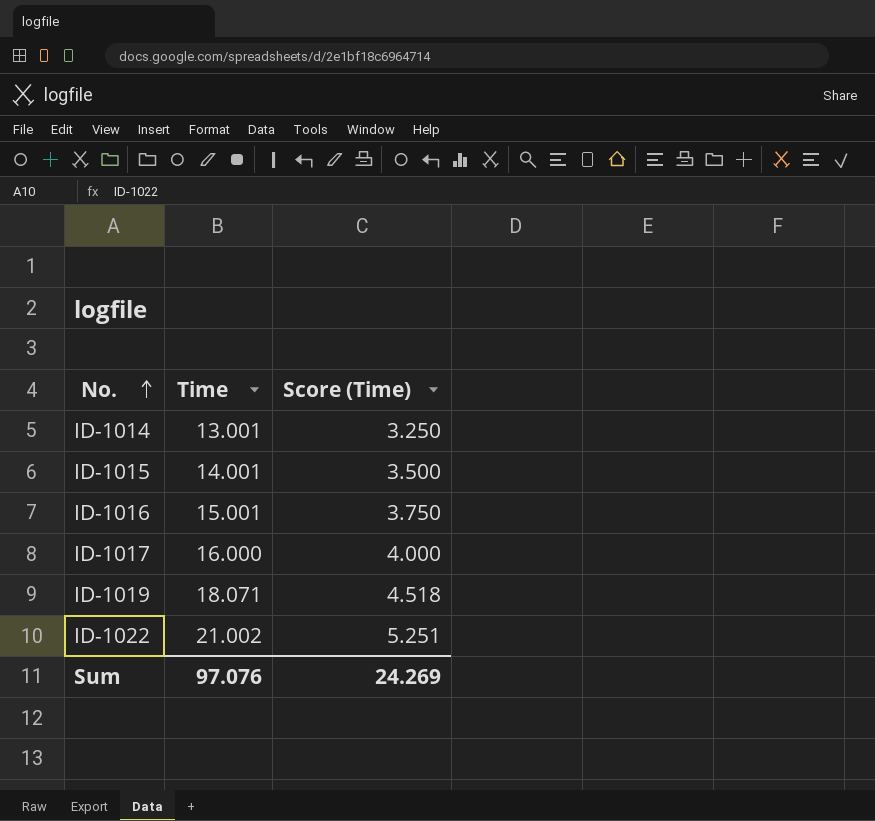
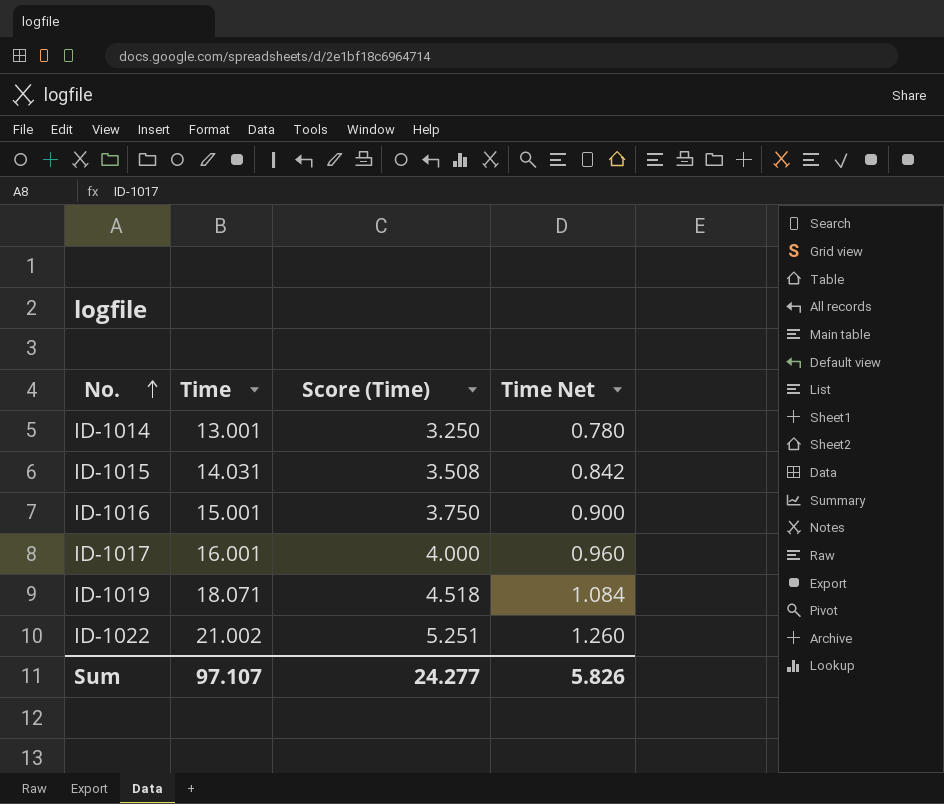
column Time Net | formula: none -> [Time] * 0.06
ID-1015 | Time: 14.001 -> 14.031
ID-1015 | Score (Time): 3.500 -> 3.508
ID-1017 | Time: 16.000 -> 16.001
Sum | Time: 97.076 -> 97.107
Sum | Score (Time): 24.269 -> 24.277

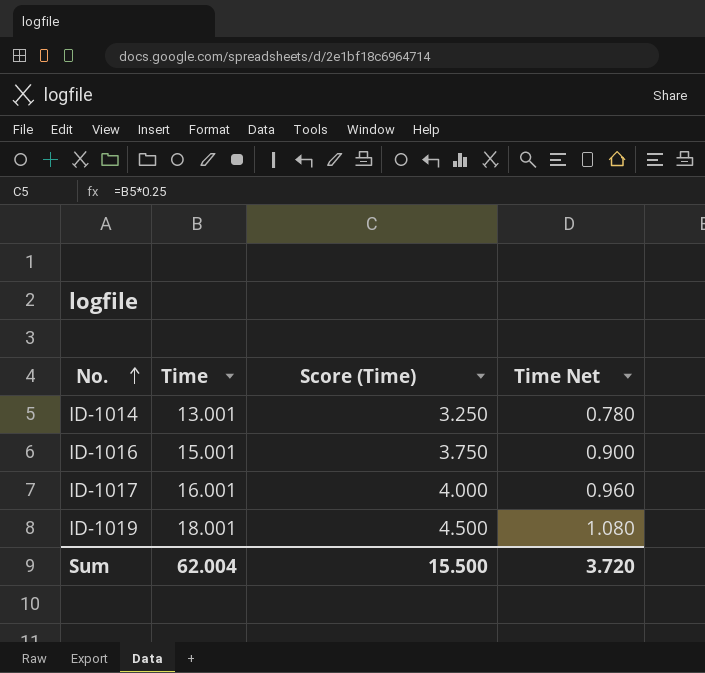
row ID-1015: 14.031 | 3.508 | 0.842 -> none
row ID-1022: 21.002 | 5.251 | 1.260 -> none
ID-1019 | Time: 18.071 -> 18.001
ID-1019 | Score (Time): 4.518 -> 4.500
ID-1019 | Time Net: 1.084 -> 1.080
Sum | Time: 97.107 -> 62.004
Sum | Score (Time): 24.277 -> 15.500
Sum | Time Net: 5.826 -> 3.720

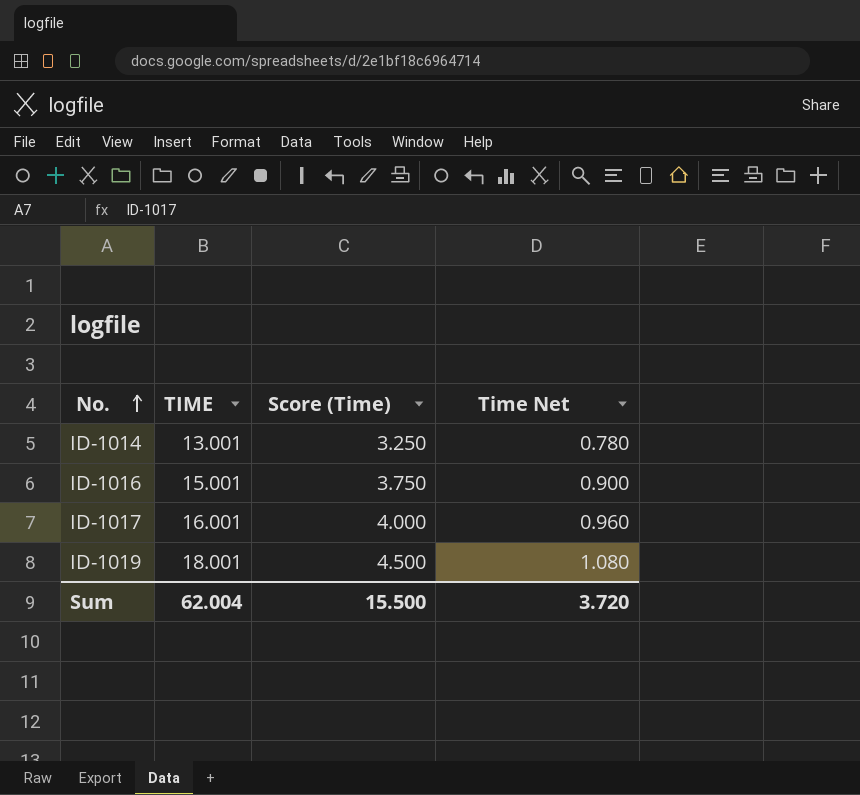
column name: Time -> TIME

